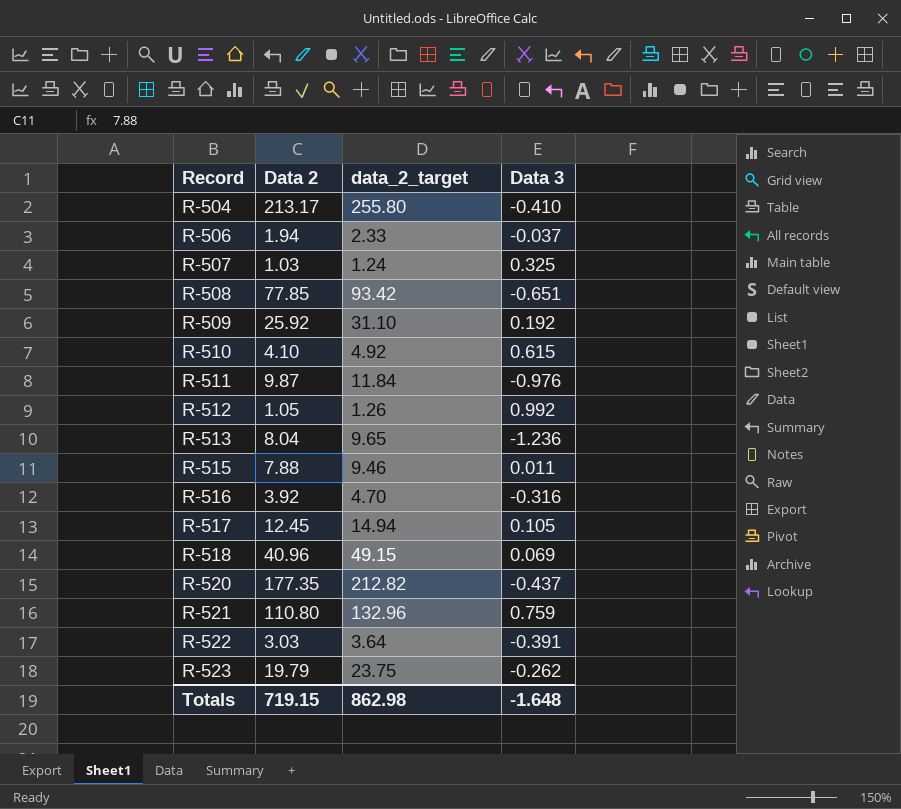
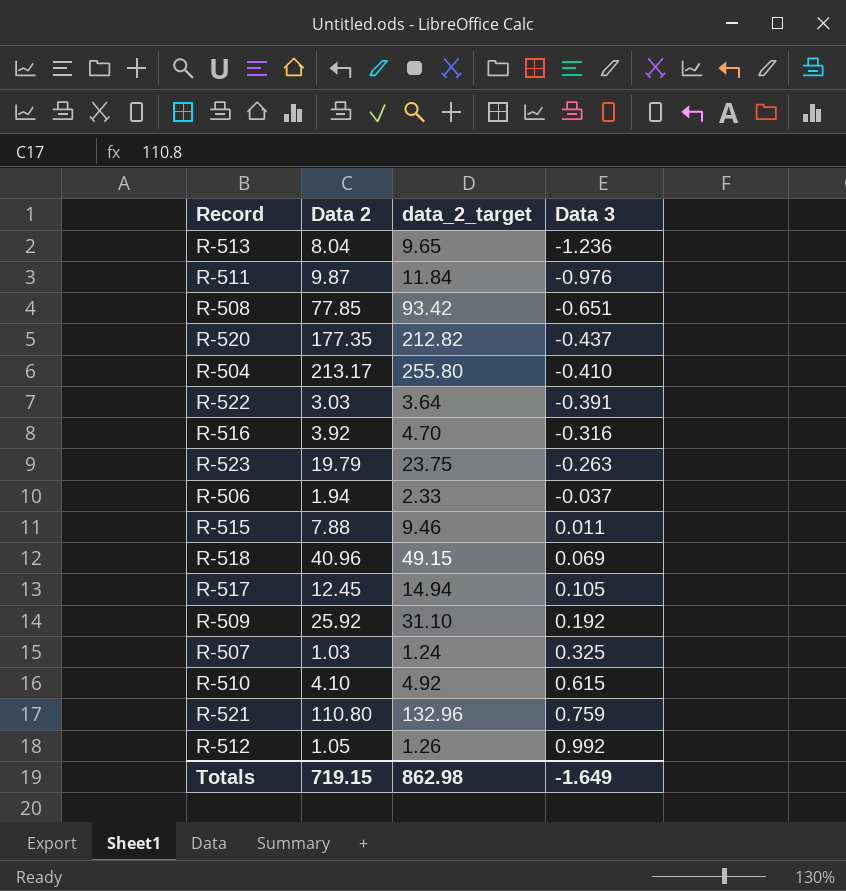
row order: Record ascending -> Data 3 ascending
R-523 | Data 3: -0.262 -> -0.263
Totals | Data 3: -1.648 -> -1.649

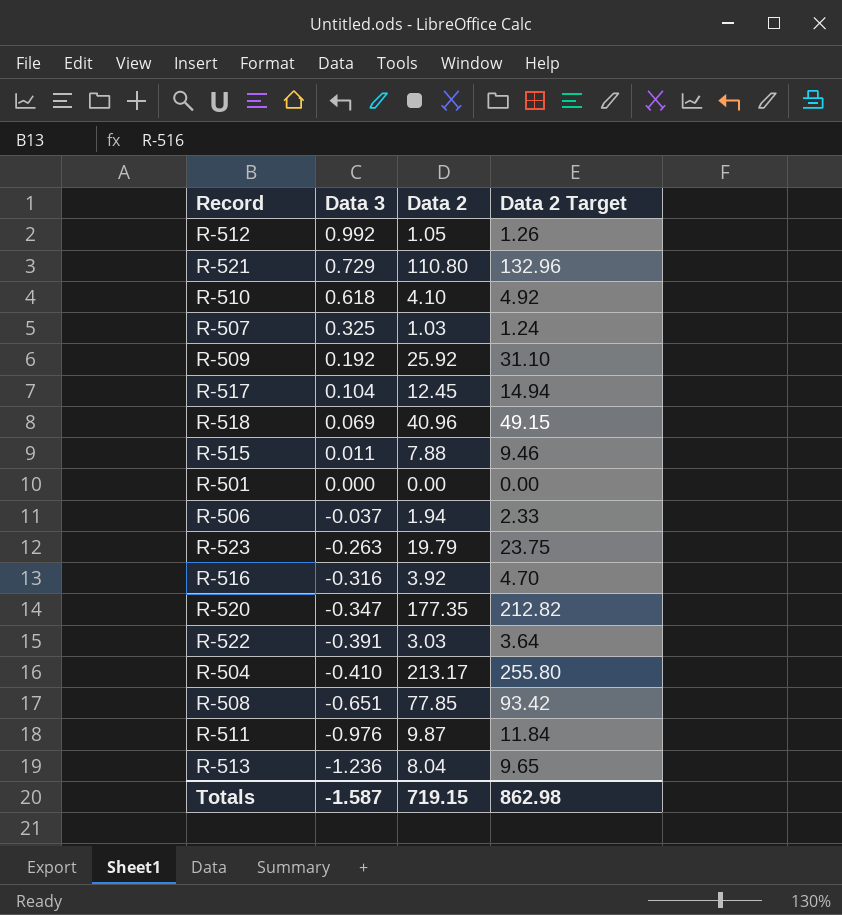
row order: Data 3 ascending -> Data 3 descending
column Data 3 | position: 4 -> 2
column name: data_2_target -> Data 2 Target
R-521 | Data 3: 0.759 -> 0.729
R-510 | Data 3: 0.615 -> 0.618
R-517 | Data 3: 0.105 -> 0.104
row R-501: none -> 0.000 | 0.00 | 0.00
R-520 | Data 3: -0.437 -> -0.347
Totals | Data 3: -1.649 -> -1.587

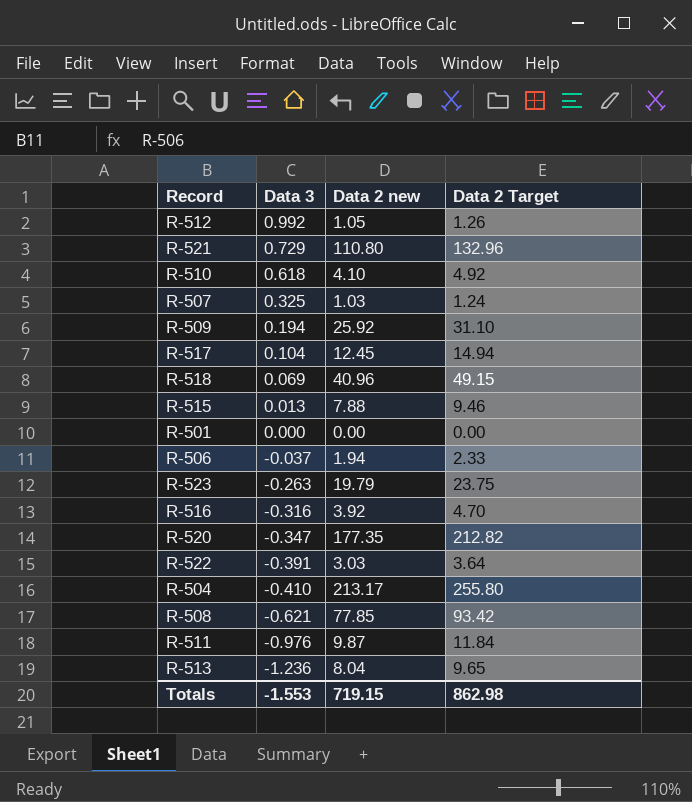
column name: Data 2 -> Data 2 new
R-509 | Data 3: 0.192 -> 0.194
R-515 | Data 3: 0.011 -> 0.013
R-508 | Data 3: -0.651 -> -0.621
Totals | Data 3: -1.587 -> -1.553

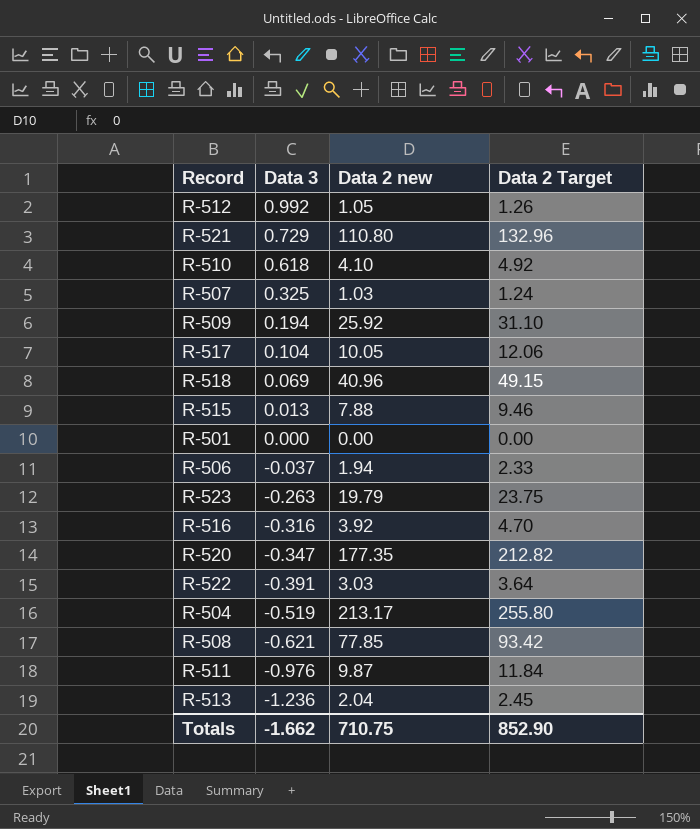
R-517 | Data 2 new: 12.45 -> 10.05
R-517 | Data 2 Target: 14.94 -> 12.06
R-504 | Data 3: -0.410 -> -0.519
R-513 | Data 2 new: 8.04 -> 2.04
R-513 | Data 2 Target: 9.65 -> 2.45
Totals | Data 3: -1.553 -> -1.662
Totals | Data 2 new: 719.15 -> 710.75
Totals | Data 2 Target: 862.98 -> 852.90

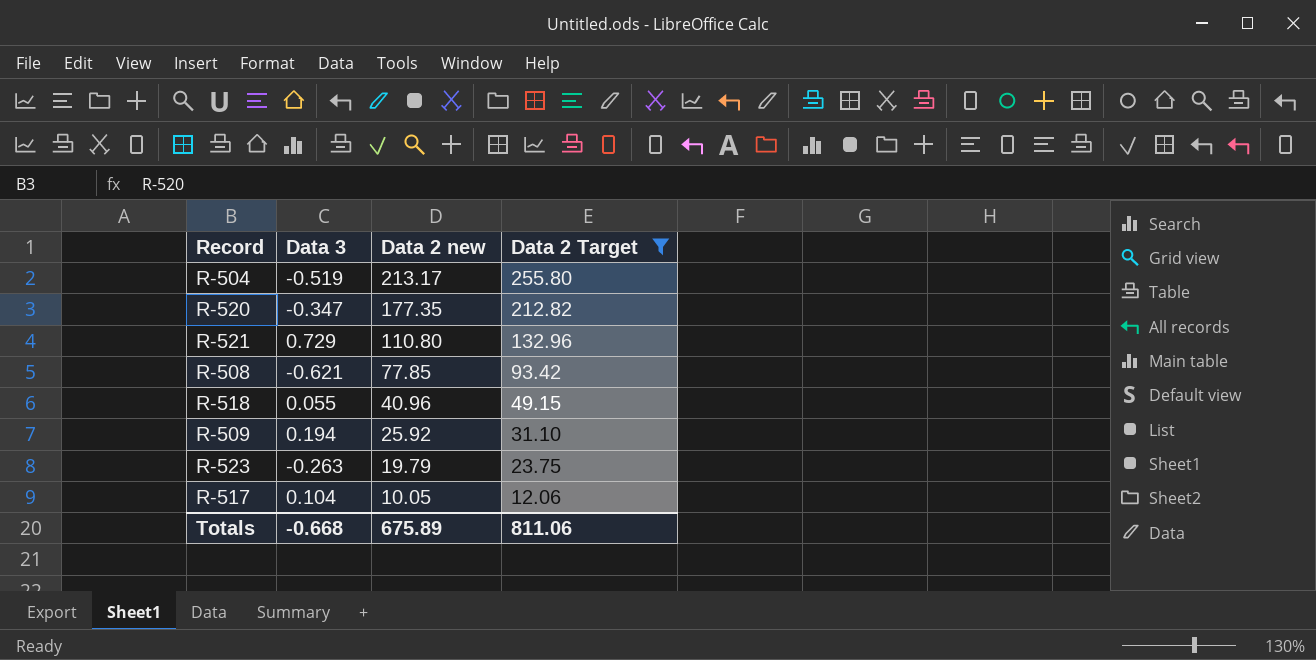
filter: none -> Data 2 Target >= 12.06
row order: Data 3 descending -> Data 2 new descending
R-518 | Data 3: 0.069 -> 0.055
Totals | Data 3: -1.662 -> -0.668
Totals | Data 2 new: 710.75 -> 675.89
Totals | Data 2 Target: 852.90 -> 811.06

